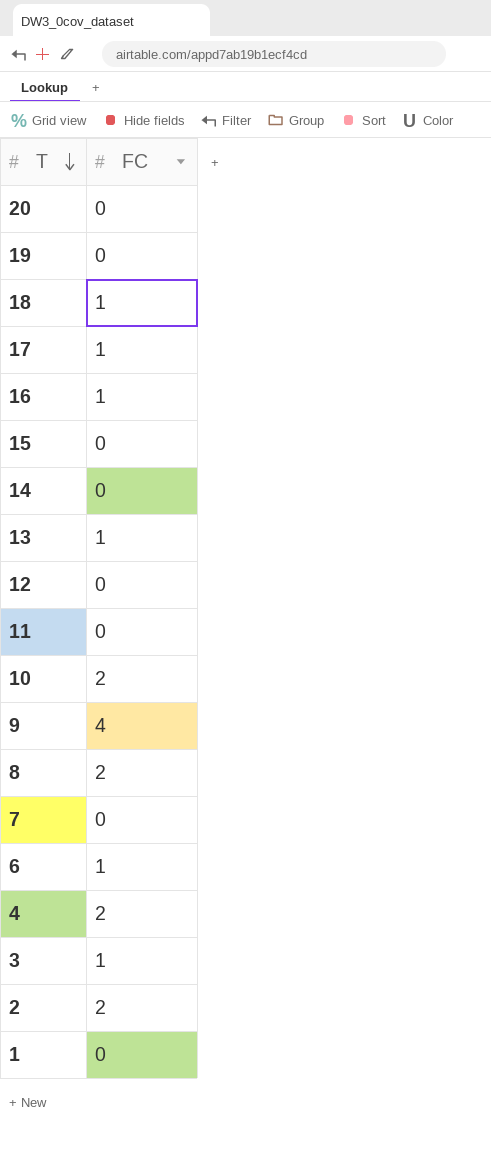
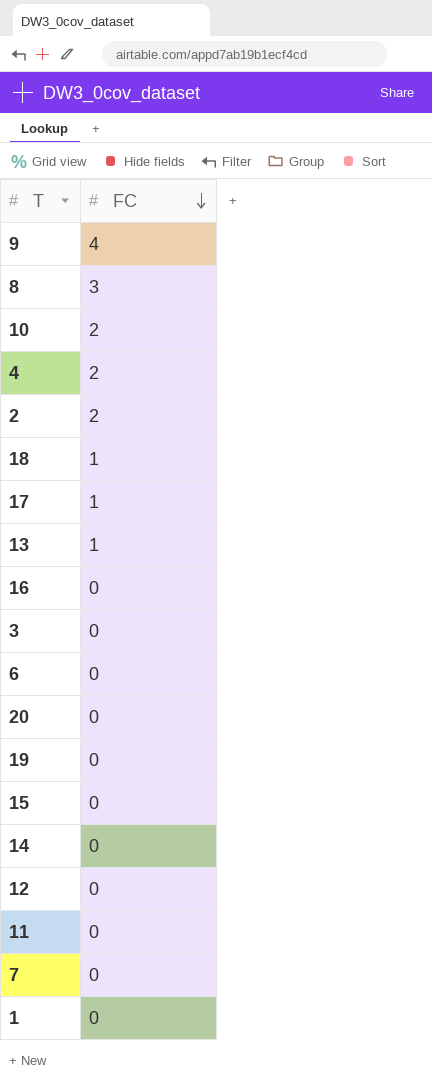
row order: T descending -> FC descending
8 | FC: 2 -> 3
16 | FC: 1 -> 0
3 | FC: 1 -> 0
6 | FC: 1 -> 0

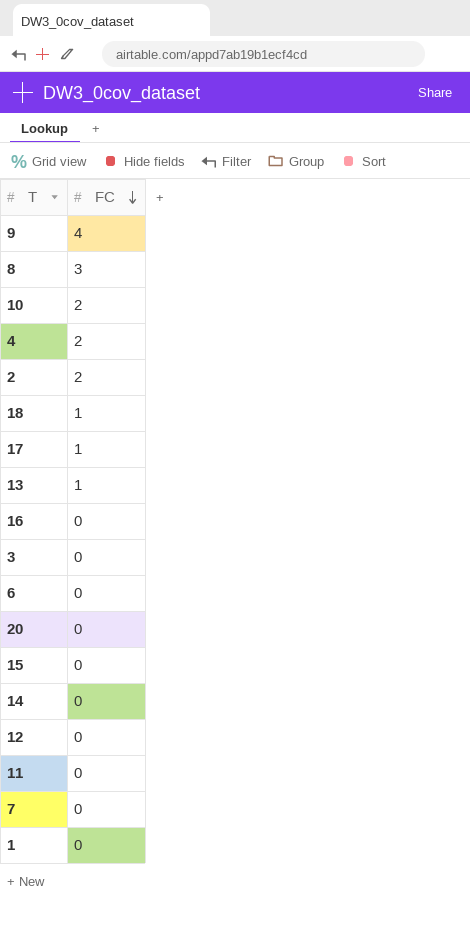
row 19: 0 -> none

